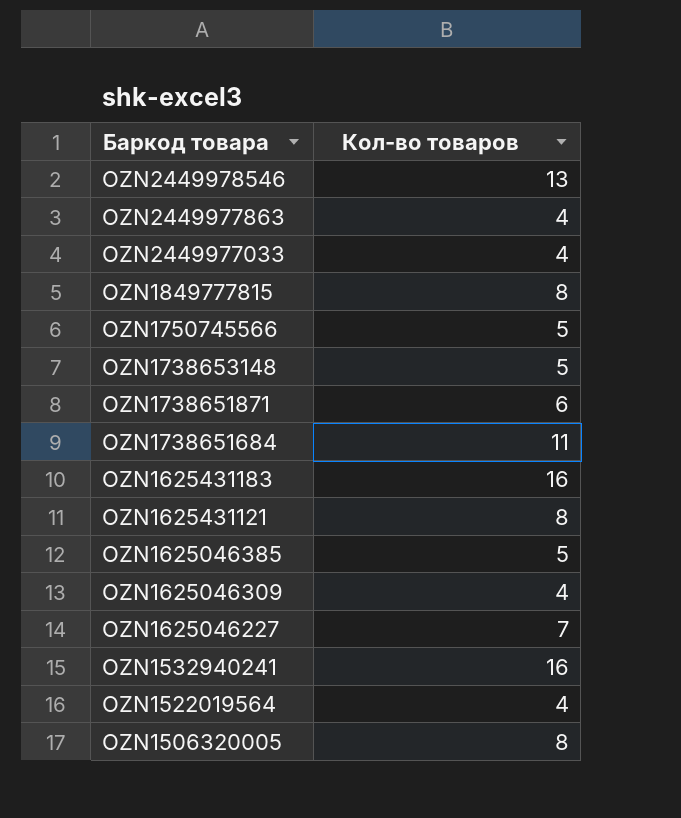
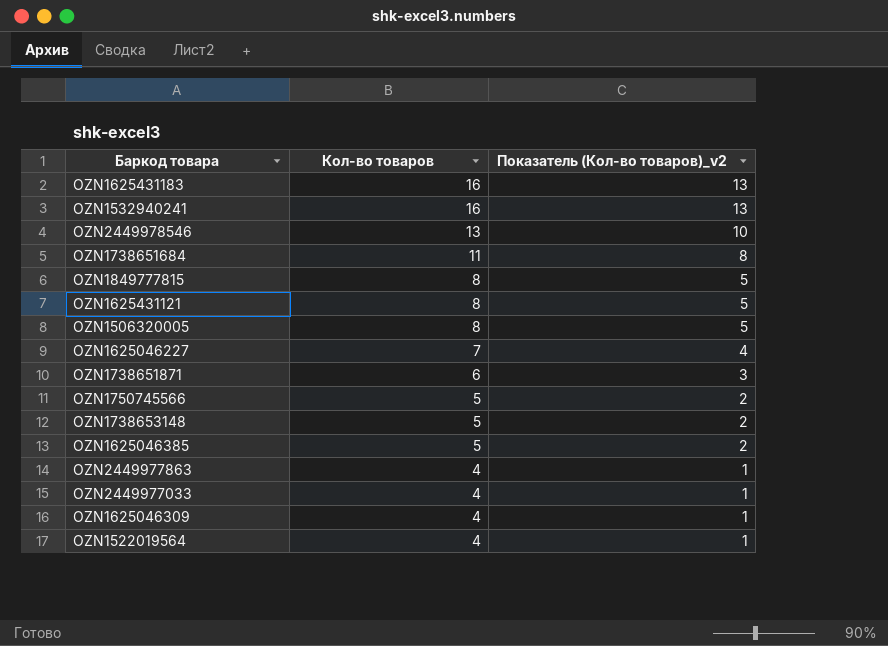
row order: Баркод товара descending -> Кол-во товаров descending
column Показатель (Кол-во товаров)_v2 | formula: none -> [Кол-во товаров] - 3

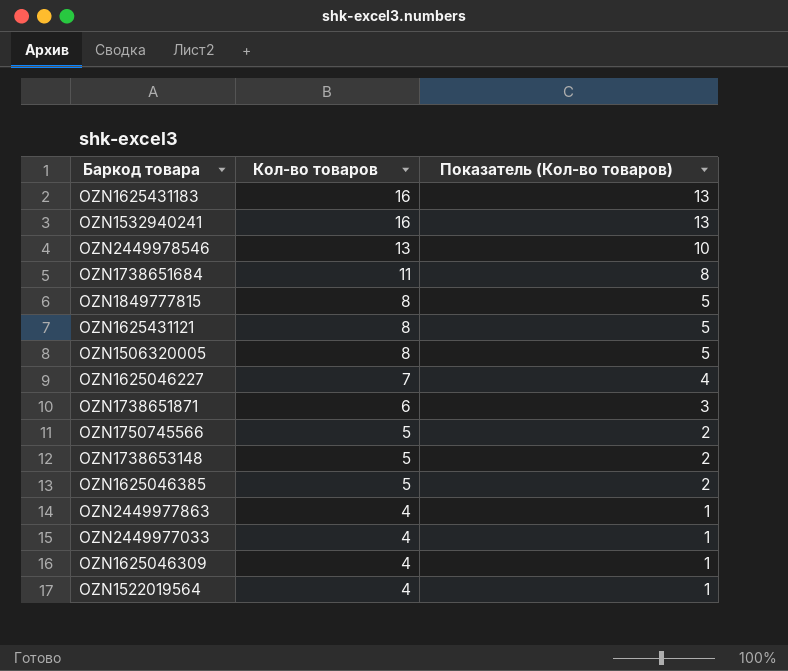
column name: Показатель (Кол-во товаров)_v2 -> Показатель (Кол-во товаров)

